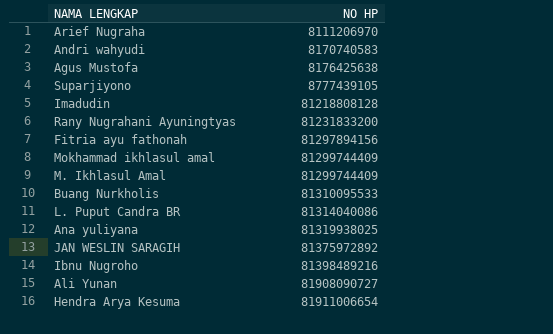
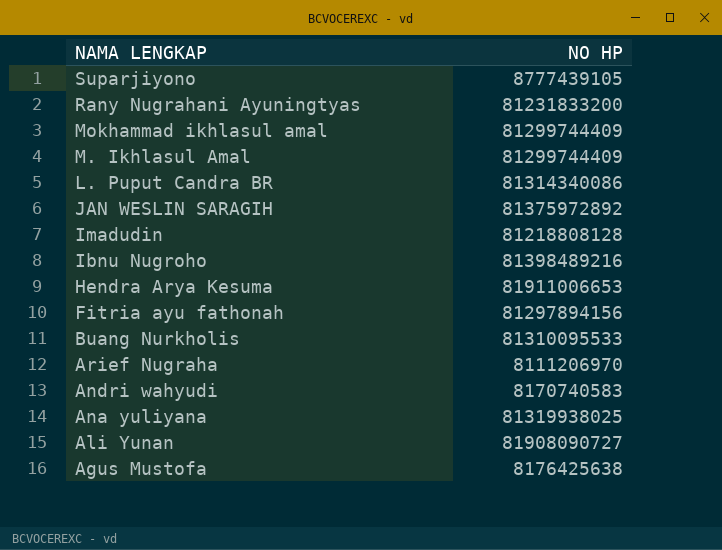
row order: NO HP ascending -> NAMA LENGKAP descending
L. Puput Candra BR | NO HP: 81314040086 -> 81314340086
Hendra Arya Kesuma | NO HP: 81911006654 -> 81911006653

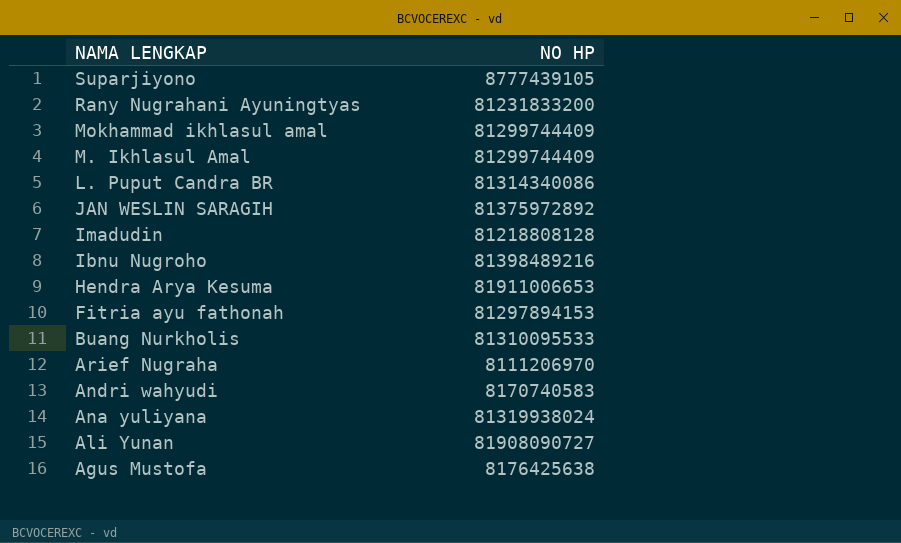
Fitria ayu fathonah | NO HP: 81297894156 -> 81297894153
Ana yuliyana | NO HP: 81319938025 -> 81319938024

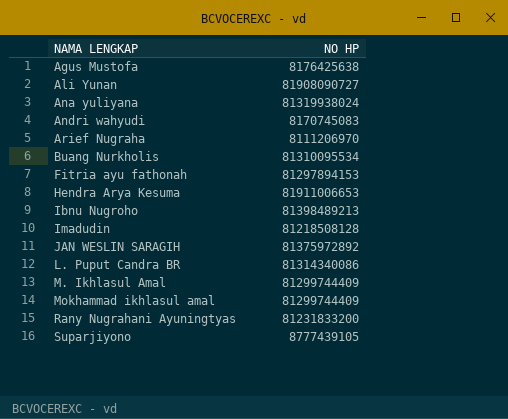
row order: NAMA LENGKAP descending -> NAMA LENGKAP ascending
Andri wahyudi | NO HP: 8170740583 -> 8170745083
Buang Nurkholis | NO HP: 81310095533 -> 81310095534
Ibnu Nugroho | NO HP: 81398489216 -> 81398489213
Imadudin | NO HP: 81218808128 -> 81218508128

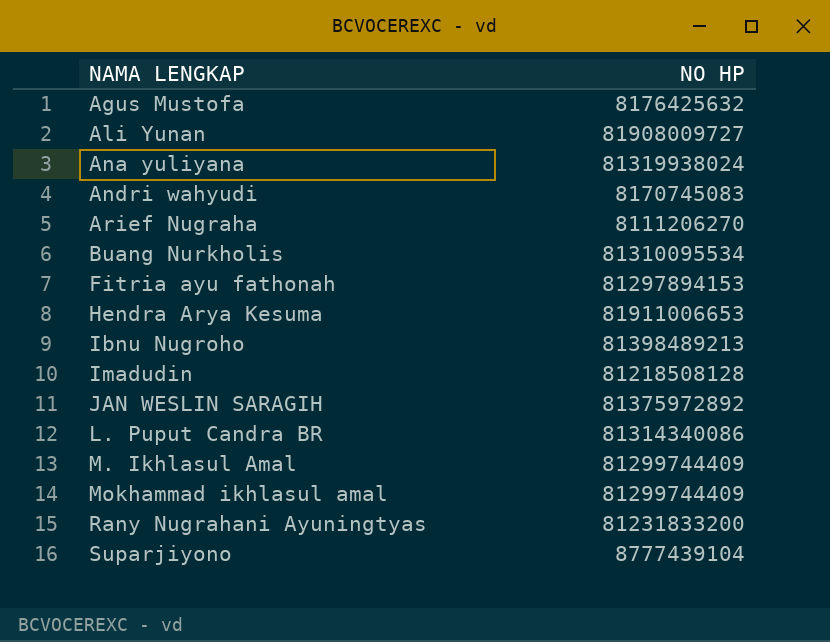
Agus Mustofa | NO HP: 8176425638 -> 8176425632
Ali Yunan | NO HP: 81908090727 -> 81908009727
Arief Nugraha | NO HP: 8111206970 -> 8111206270
Suparjiyono | NO HP: 8777439105 -> 8777439104

